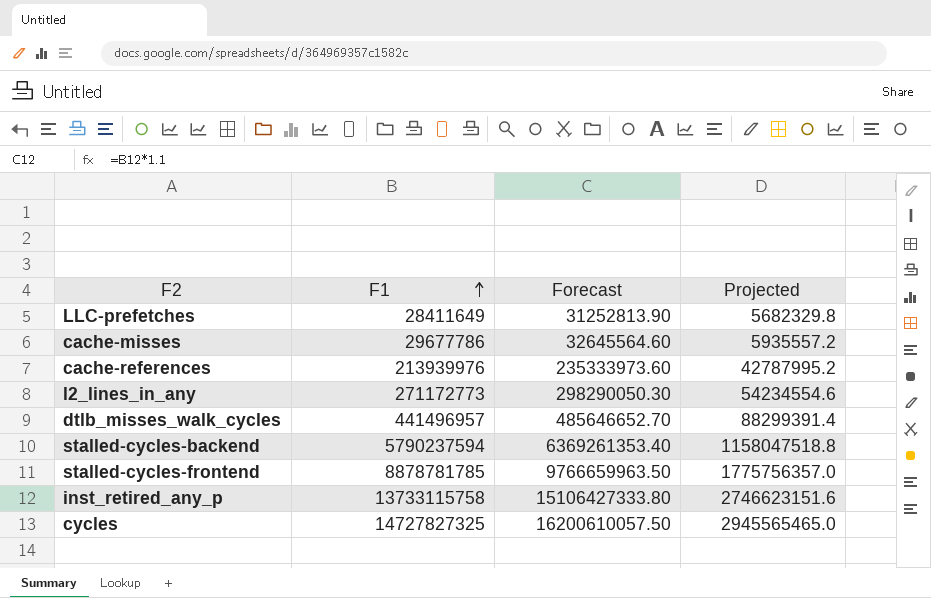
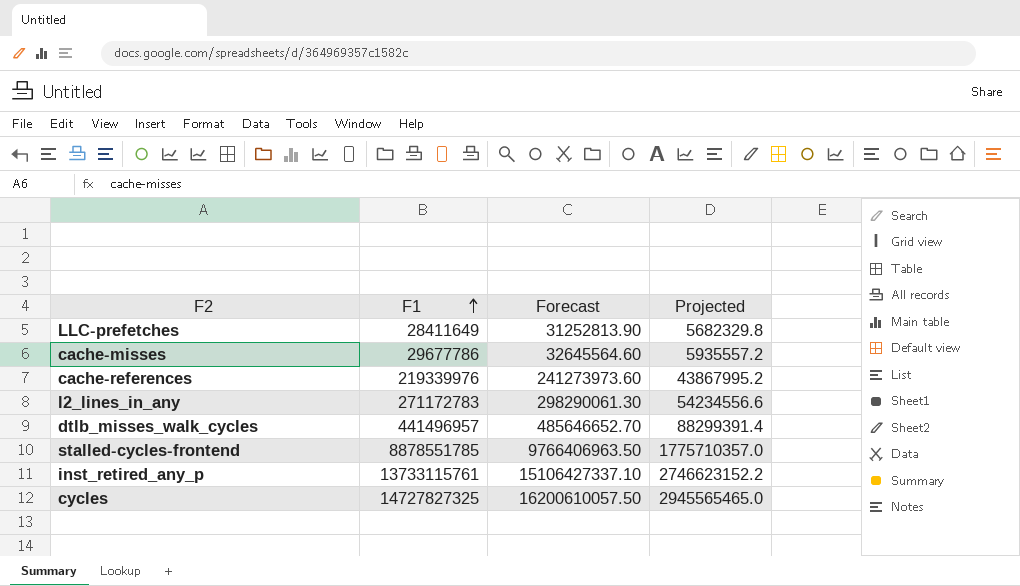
row stalled-cycles-backend: 5790237594 | 6369261353.40 | 1158047518.8 -> none
cache-references | F1: 213939976 -> 219339976
cache-references | Forecast: 235333973.60 -> 241273973.60
cache-references | Projected: 42787995.2 -> 43867995.2
l2_lines_in_any | F1: 271172773 -> 271172783
l2_lines_in_any | Forecast: 298290050.30 -> 298290061.30
l2_lines_in_any | Projected: 54234554.6 -> 54234556.6
stalled-cycles-frontend | F1: 8878781785 -> 8878551785
stalled-cycles-frontend | Forecast: 9766659963.50 -> 9766406963.50
stalled-cycles-frontend | Projected: 1775756357.0 -> 1775710357.0
inst_retired_any_p | F1: 13733115758 -> 13733115761
inst_retired_any_p | Forecast: 15106427333.80 -> 15106427337.10
inst_retired_any_p | Projected: 2746623151.6 -> 2746623152.2

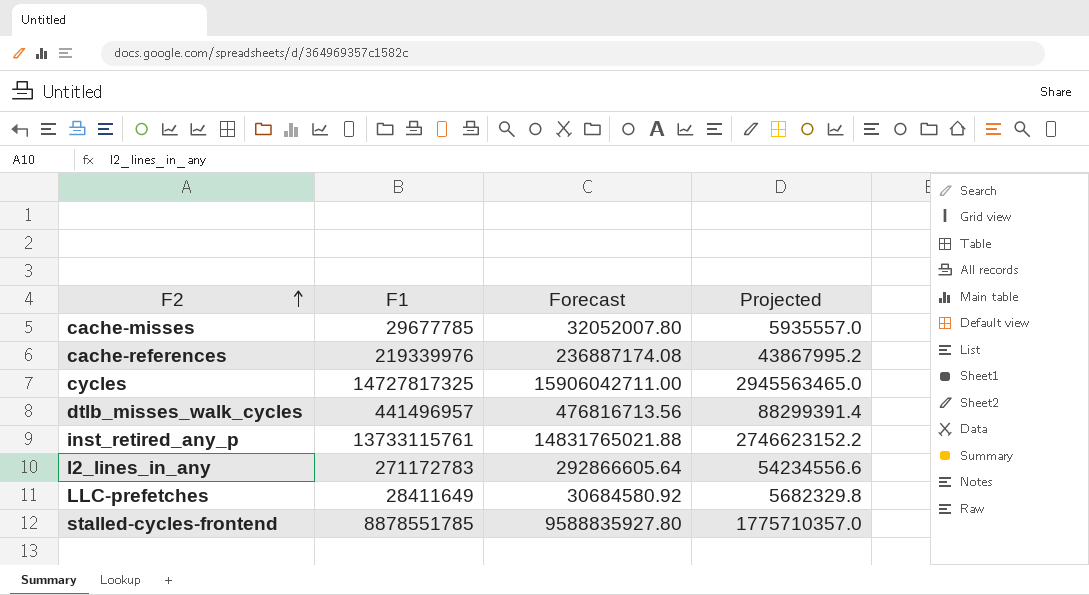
row order: F1 ascending -> F2 ascending
column Forecast | formula: [F1] * 1.1 -> [F1] * 1.08
cache-misses | F1: 29677786 -> 29677785
cache-misses | Projected: 5935557.2 -> 5935557.0
cycles | F1: 14727827325 -> 14727817325
cycles | Projected: 2945565465.0 -> 2945563465.0

